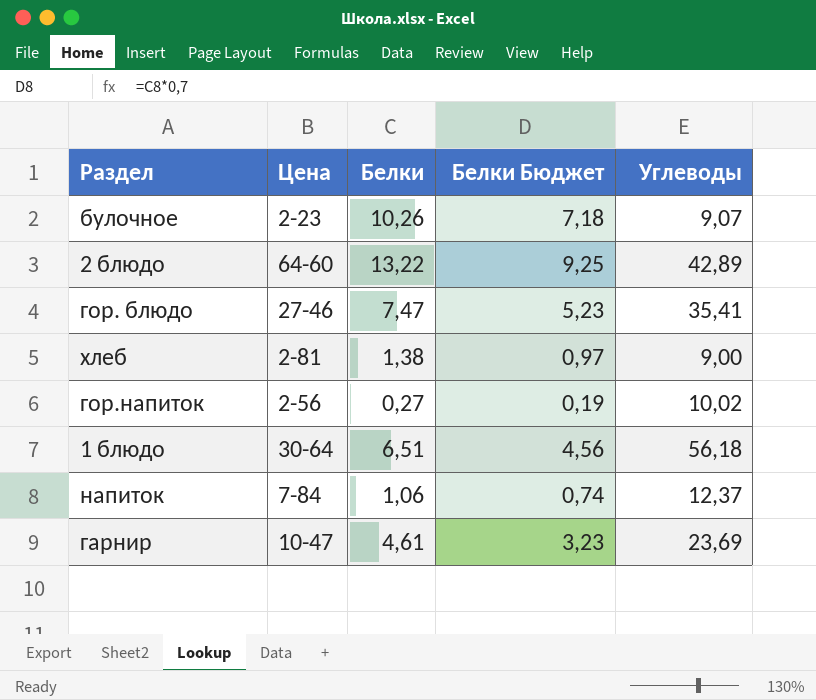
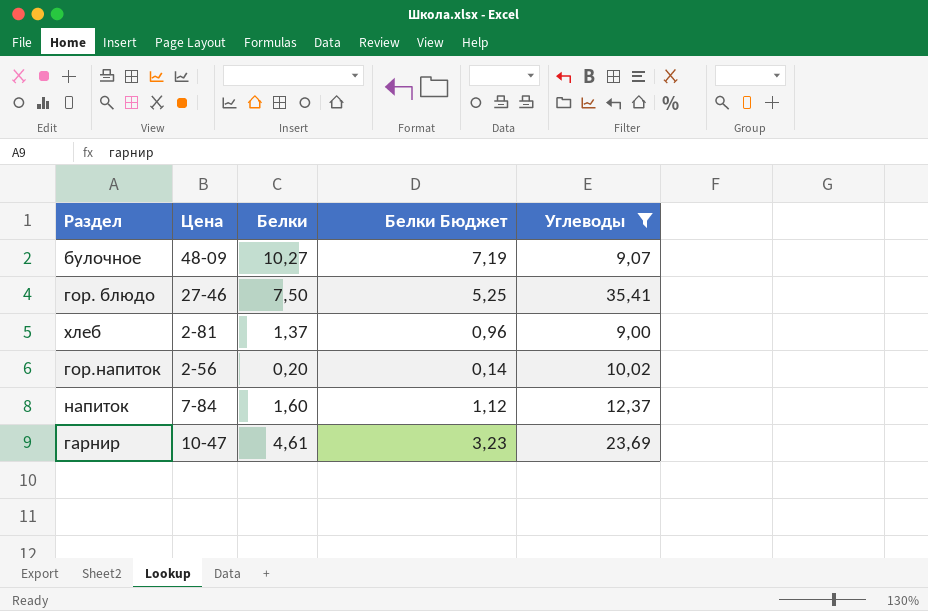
filter: none -> Углеводы <= 35,41
булочное | Цена: 2-23 -> 48-09
булочное | Белки: 10,26 -> 10,27
булочное | Белки Бюджет: 7,18 -> 7,19
гор. блюдо | Белки: 7,47 -> 7,50
гор. блюдо | Белки Бюджет: 5,23 -> 5,25
хлеб | Белки: 1,38 -> 1,37
хлеб | Белки Бюджет: 0,97 -> 0,96
гор.напиток | Белки: 0,27 -> 0,20
гор.напиток | Белки Бюджет: 0,19 -> 0,14
напиток | Белки: 1,06 -> 1,60
напиток | Белки Бюджет: 0,74 -> 1,12

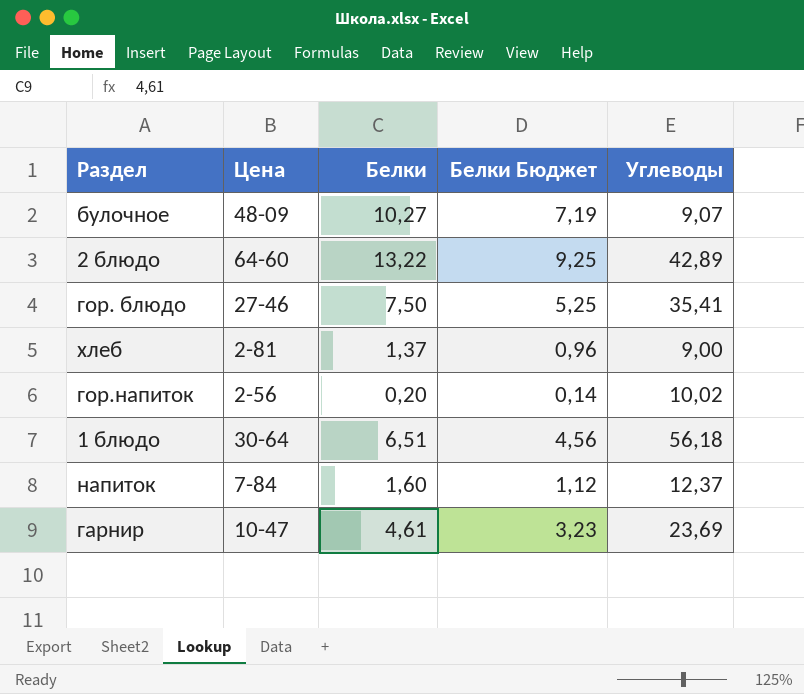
filter: Углеводы <= 35,41 -> none

